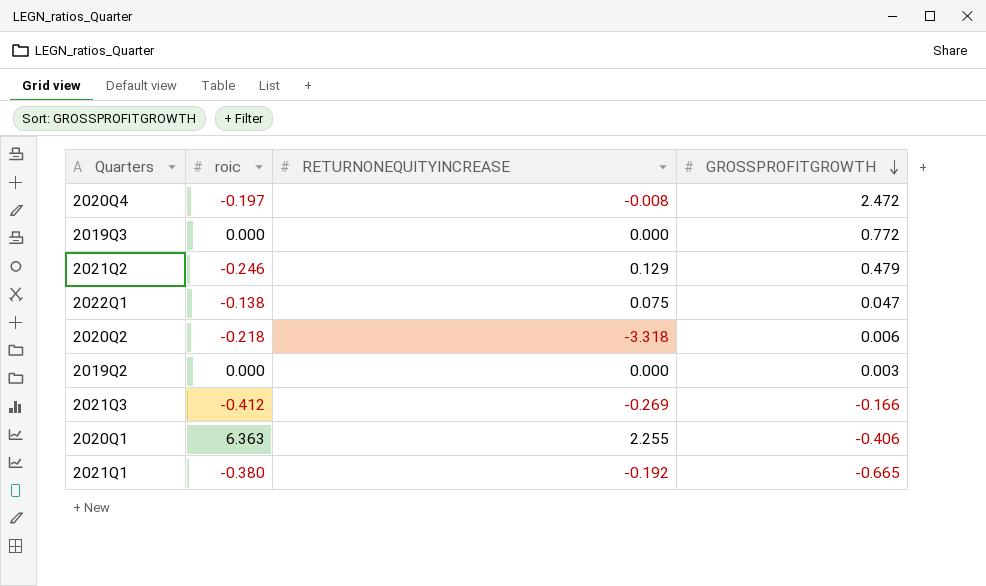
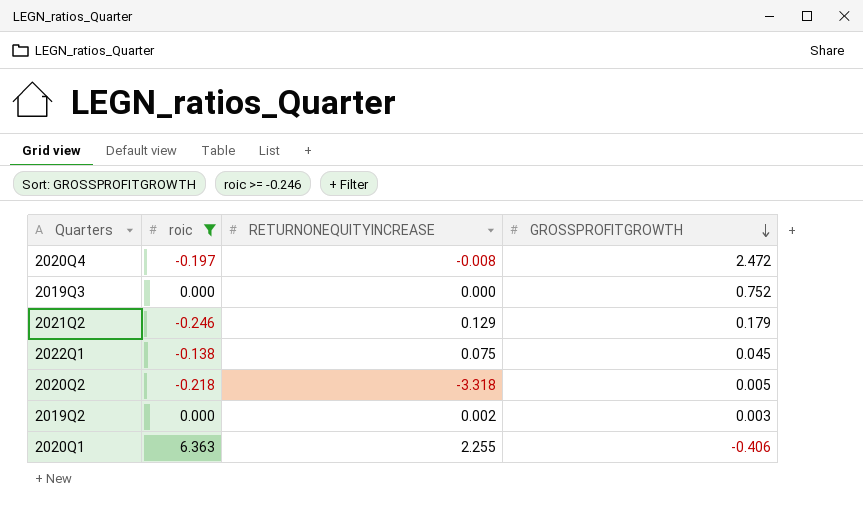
filter: none -> roic >= -0.246
2019Q3 | GROSSPROFITGROWTH: 0.772 -> 0.752
2021Q2 | GROSSPROFITGROWTH: 0.479 -> 0.179
2022Q1 | GROSSPROFITGROWTH: 0.047 -> 0.045
2020Q2 | GROSSPROFITGROWTH: 0.006 -> 0.005
2019Q2 | RETURNONEQUITYINCREASE: 0.000 -> 0.002

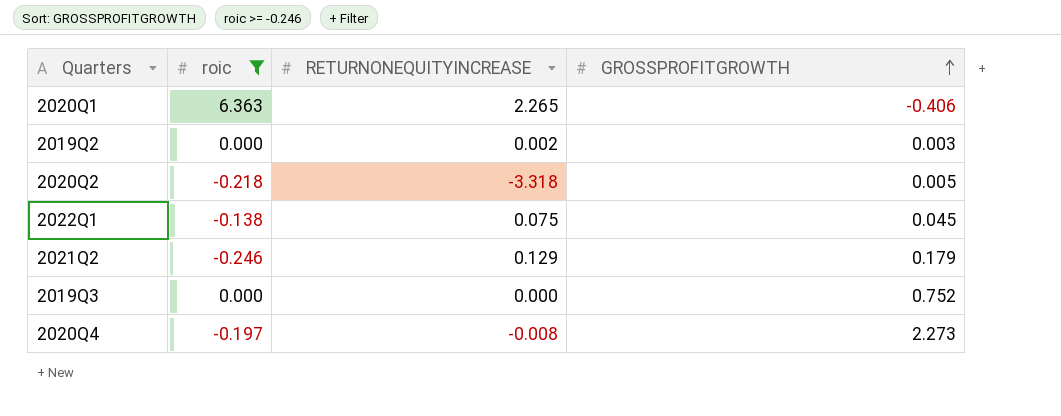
row order: GROSSPROFITGROWTH descending -> GROSSPROFITGROWTH ascending
2020Q1 | RETURNONEQUITYINCREASE: 2.255 -> 2.265
2020Q4 | GROSSPROFITGROWTH: 2.472 -> 2.273

